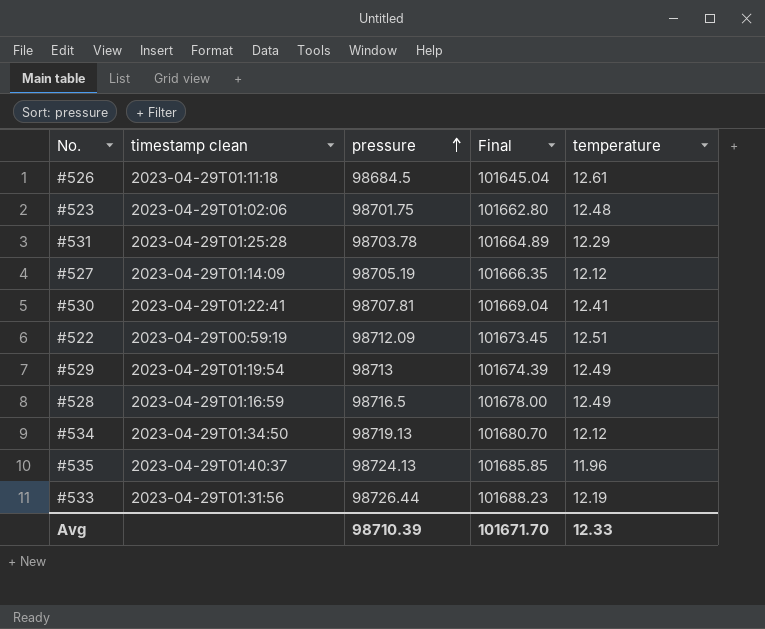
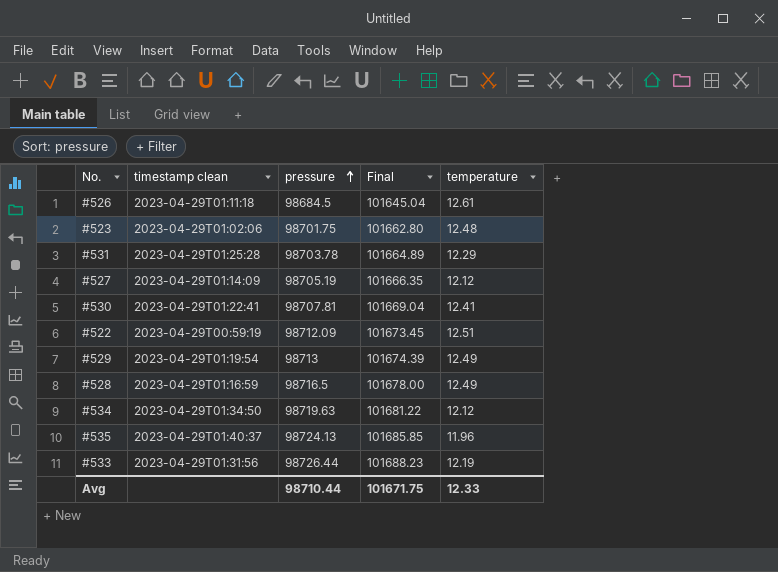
#534 | pressure: 98719.13 -> 98719.63
#534 | Final: 101680.70 -> 101681.22
Avg | pressure: 98710.39 -> 98710.44
Avg | Final: 101671.70 -> 101671.75

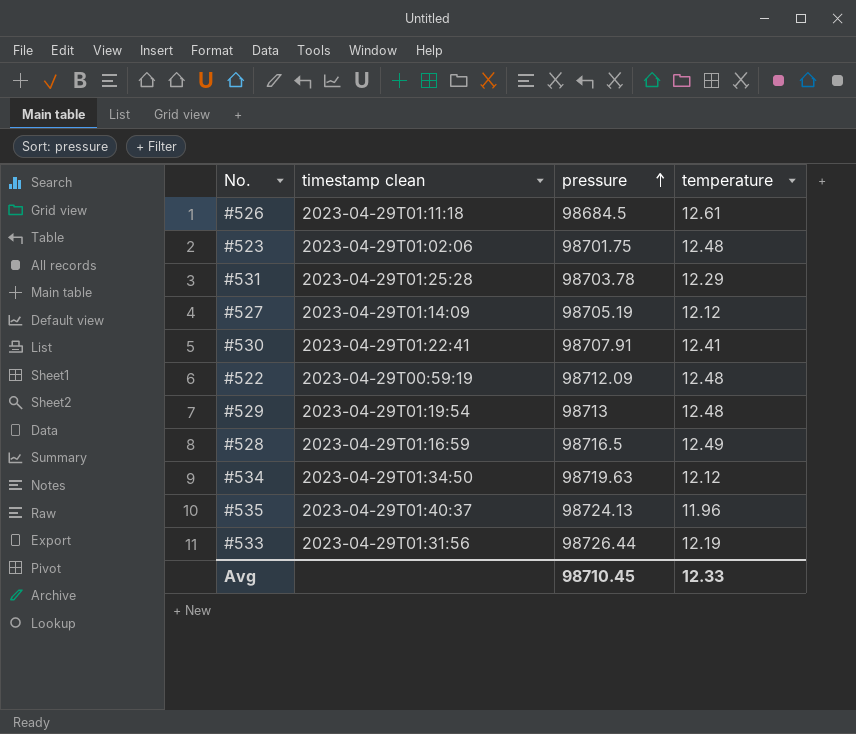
column Final | formula: [pressure] * 1.03 -> none
#530 | pressure: 98707.81 -> 98707.91
#522 | temperature: 12.51 -> 12.48
#529 | temperature: 12.49 -> 12.48
Avg | pressure: 98710.44 -> 98710.45

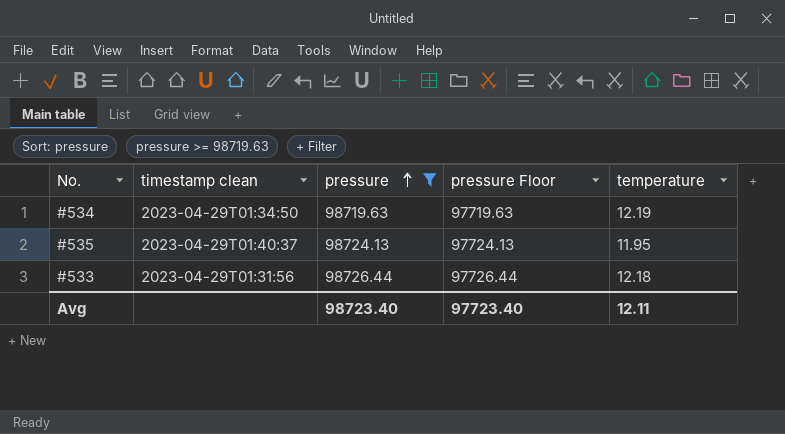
filter: none -> pressure >= 98719.63
column pressure Floor | formula: none -> [pressure] - 1000
#534 | temperature: 12.12 -> 12.19
#535 | temperature: 11.96 -> 11.95
#533 | temperature: 12.19 -> 12.18
Avg | pressure: 98710.45 -> 98723.40
Avg | temperature: 12.33 -> 12.11

